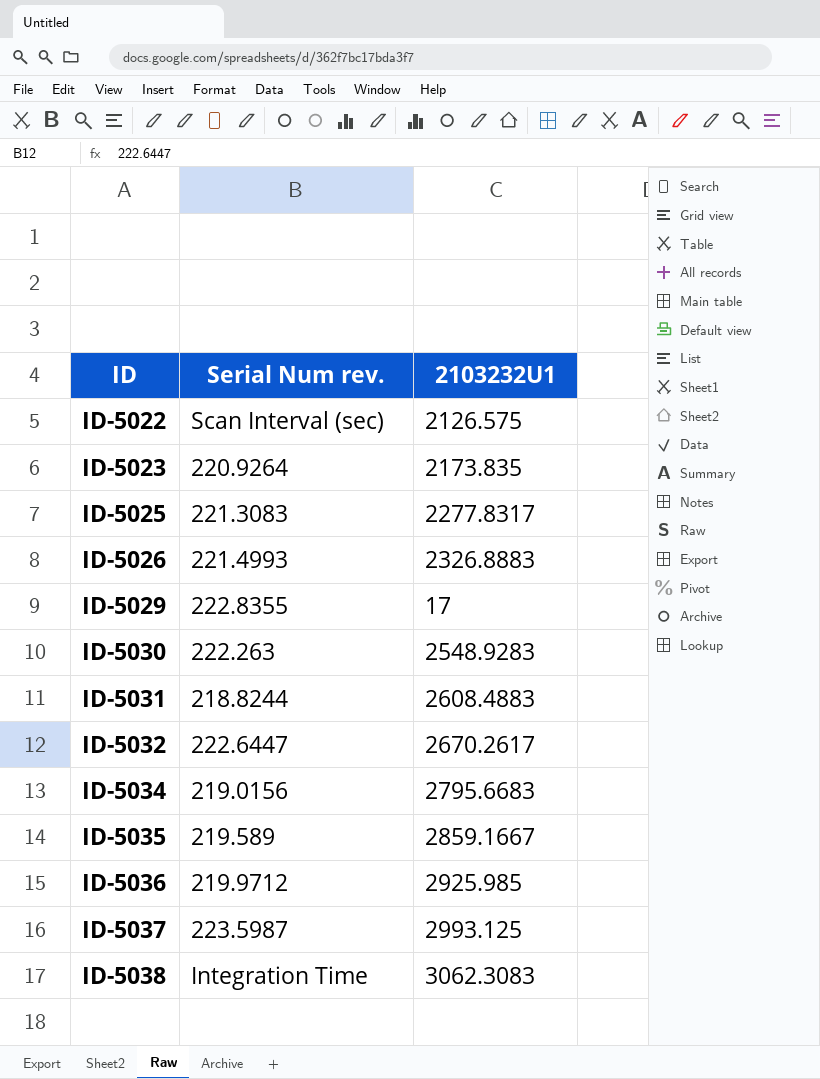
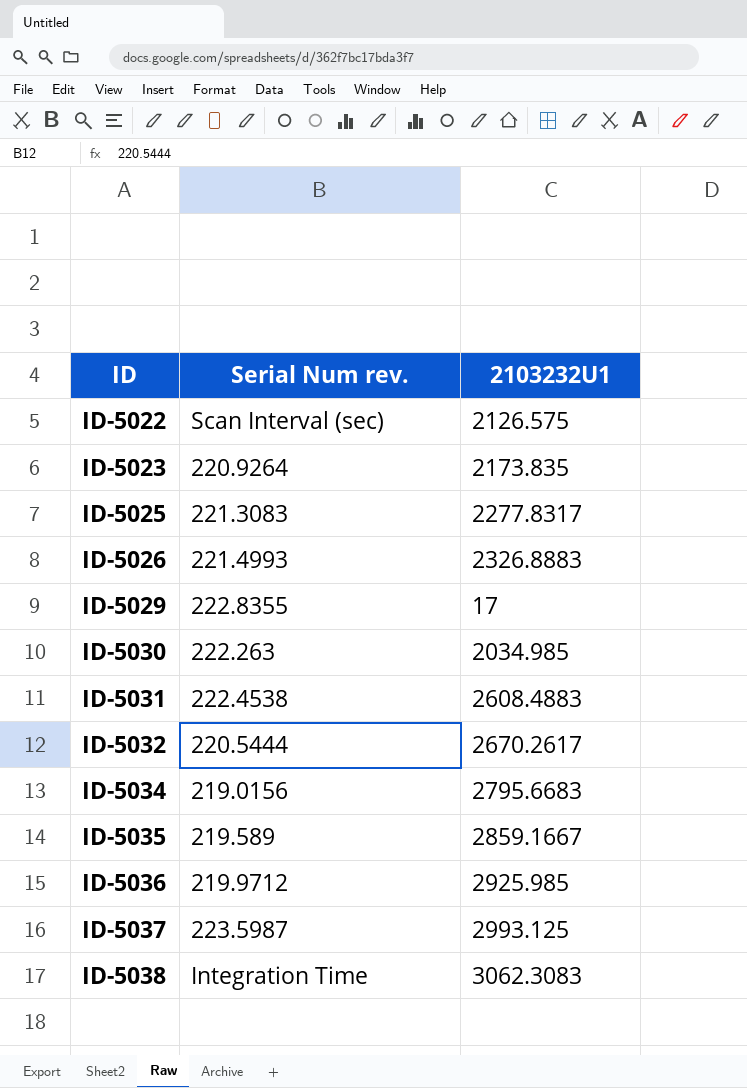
ID-5030 | 2103232U1: 2548.9283 -> 2034.985
ID-5031 | Serial Num rev.: 218.8244 -> 222.4538
ID-5032 | Serial Num rev.: 222.6447 -> 220.5444

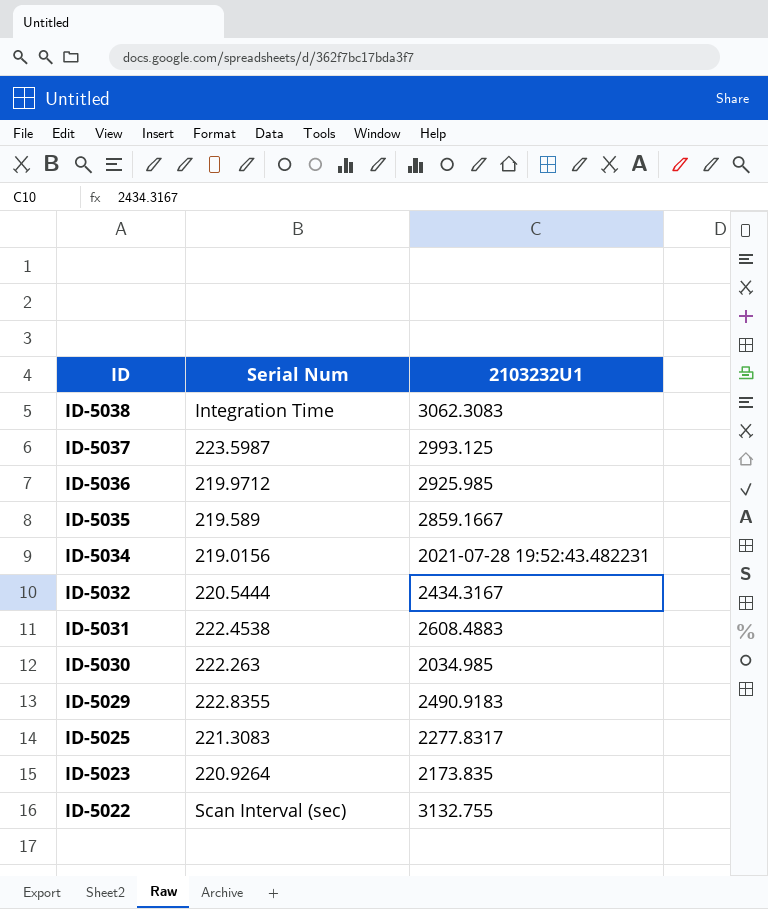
row order: ID ascending -> ID descending
column name: Serial Num rev. -> Serial Num
row ID-5026: 221.4993 | 2326.8883 -> none
ID-5034 | 2103232U1: 2795.6683 -> 2021-07-28 19:52:43.482231
ID-5032 | 2103232U1: 2670.2617 -> 2434.3167
ID-5029 | 2103232U1: 17 -> 2490.9183
ID-5022 | 2103232U1: 2126.575 -> 3132.755

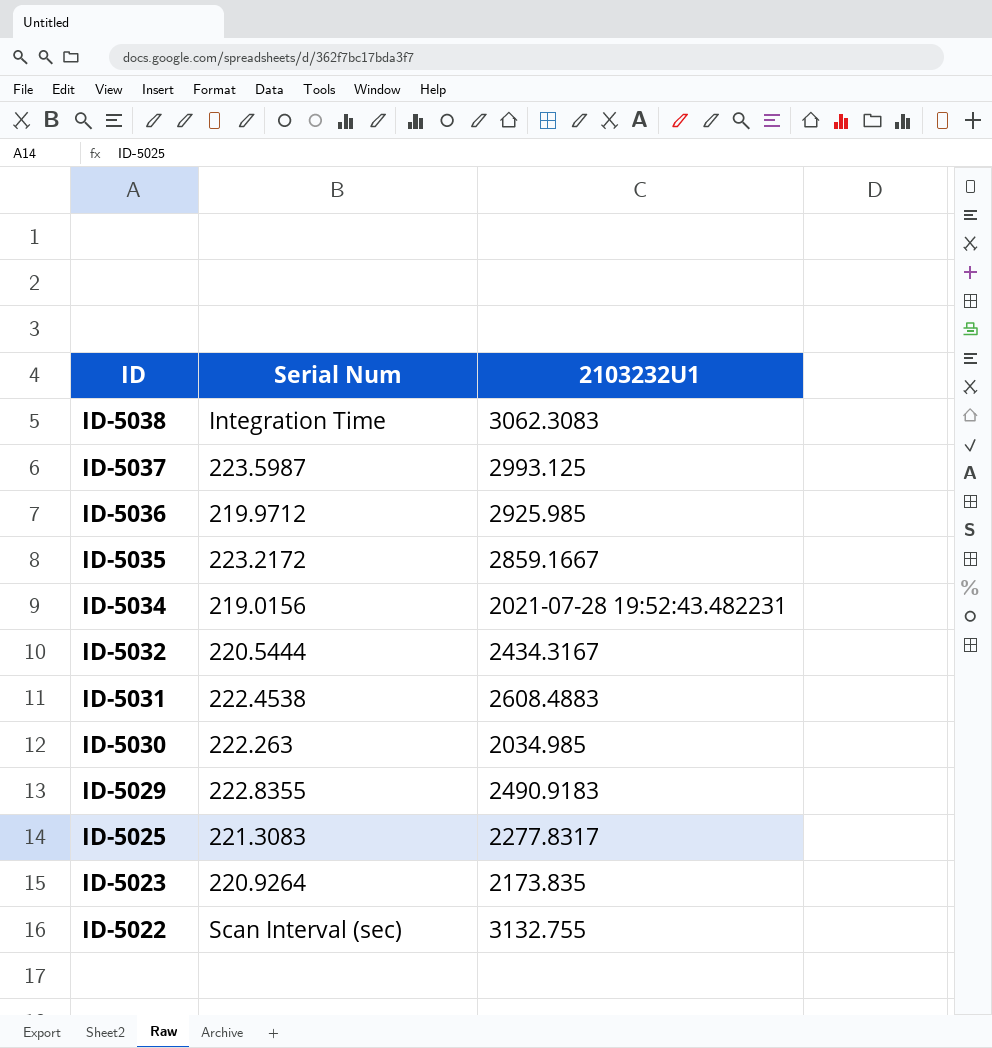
ID-5035 | Serial Num: 219.589 -> 223.2172

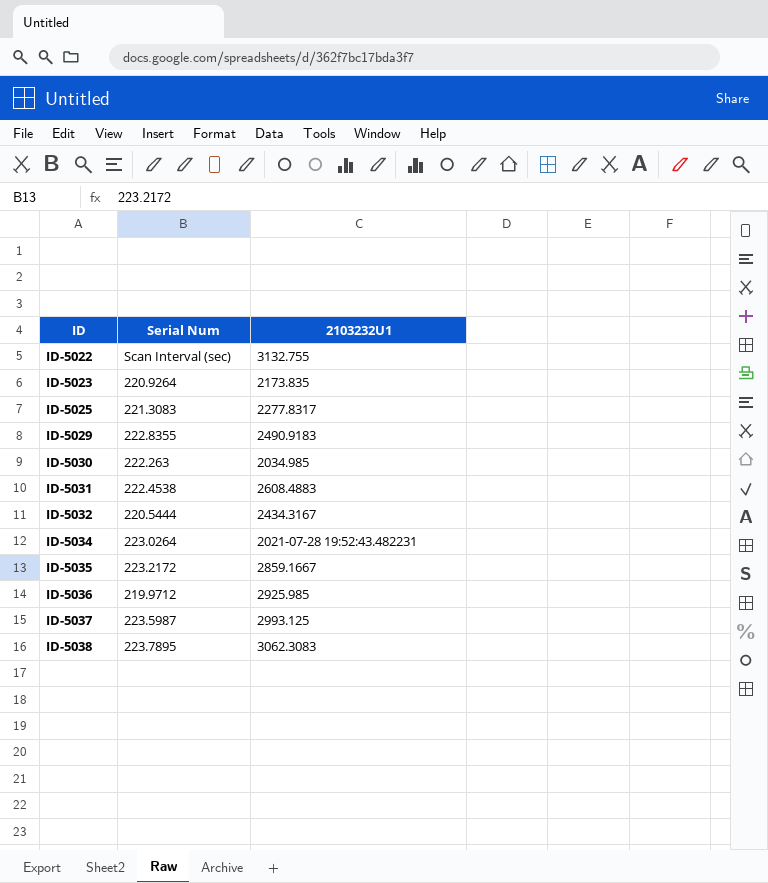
row order: ID descending -> ID ascending
ID-5034 | Serial Num: 219.0156 -> 223.0264
ID-5038 | Serial Num: Integration Time -> 223.7895

